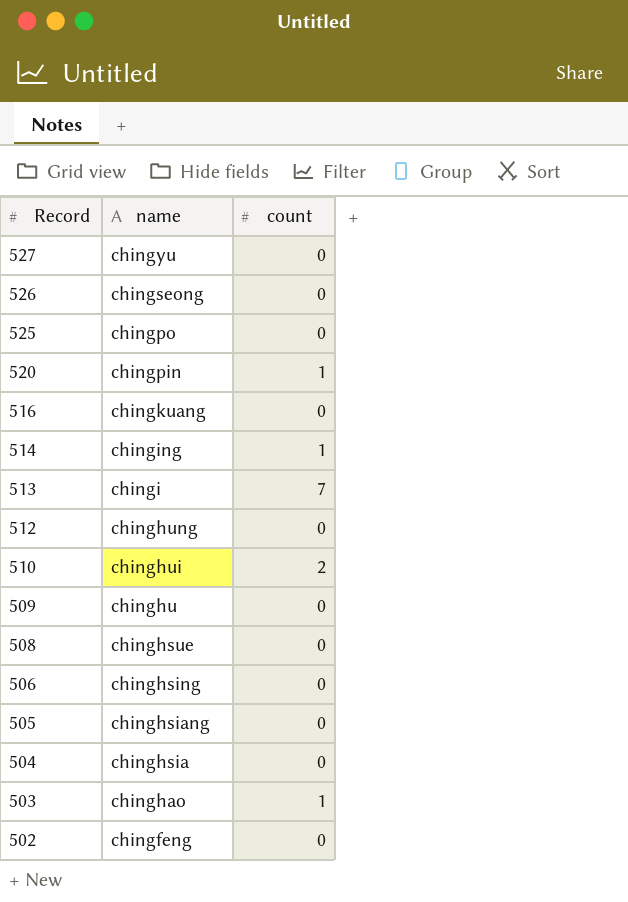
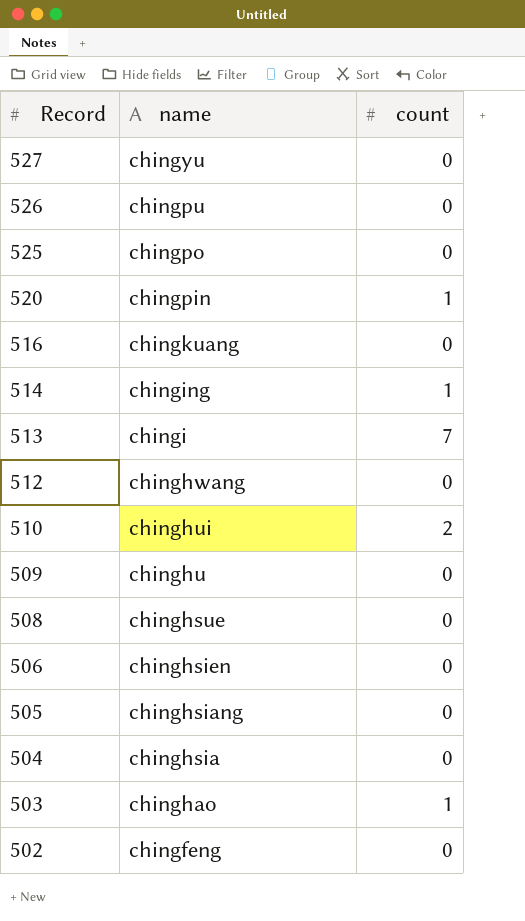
526 | name: chingseong -> chingpu
512 | name: chinghung -> chinghwang
506 | name: chinghsing -> chinghsien

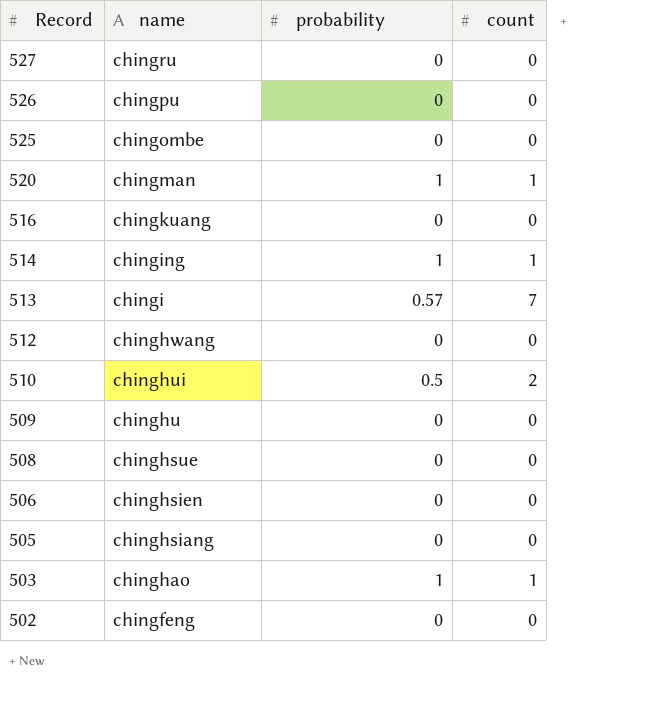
column probability | position: none -> 3
row 504: chinghsia | 0 -> none
527 | name: chingyu -> chingru
525 | name: chingpo -> chingombe
520 | name: chingpin -> chingman

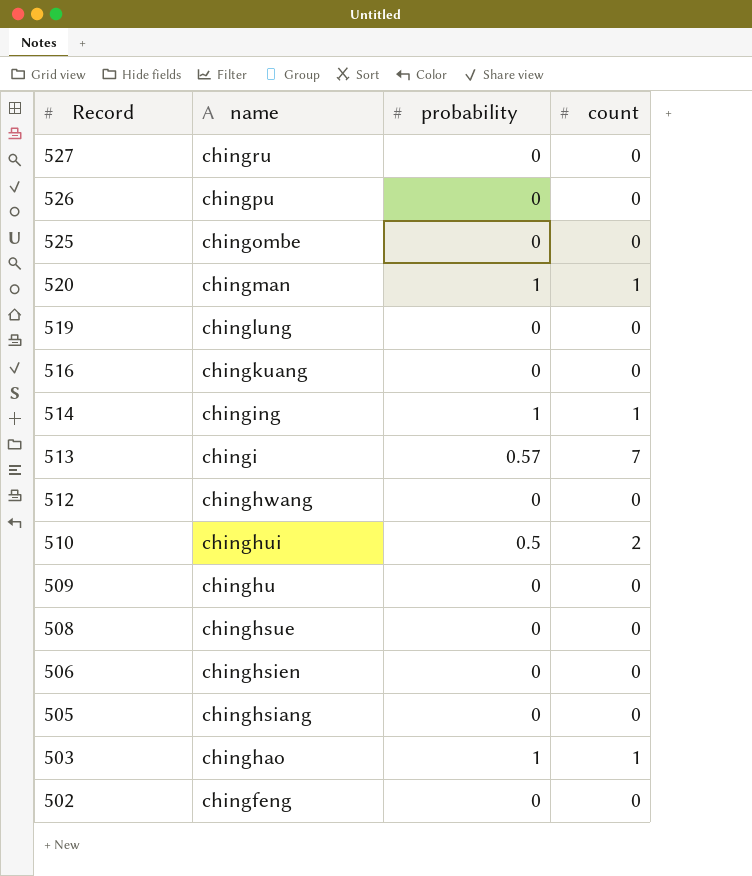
row 519: none -> chinglung | 0 | 0

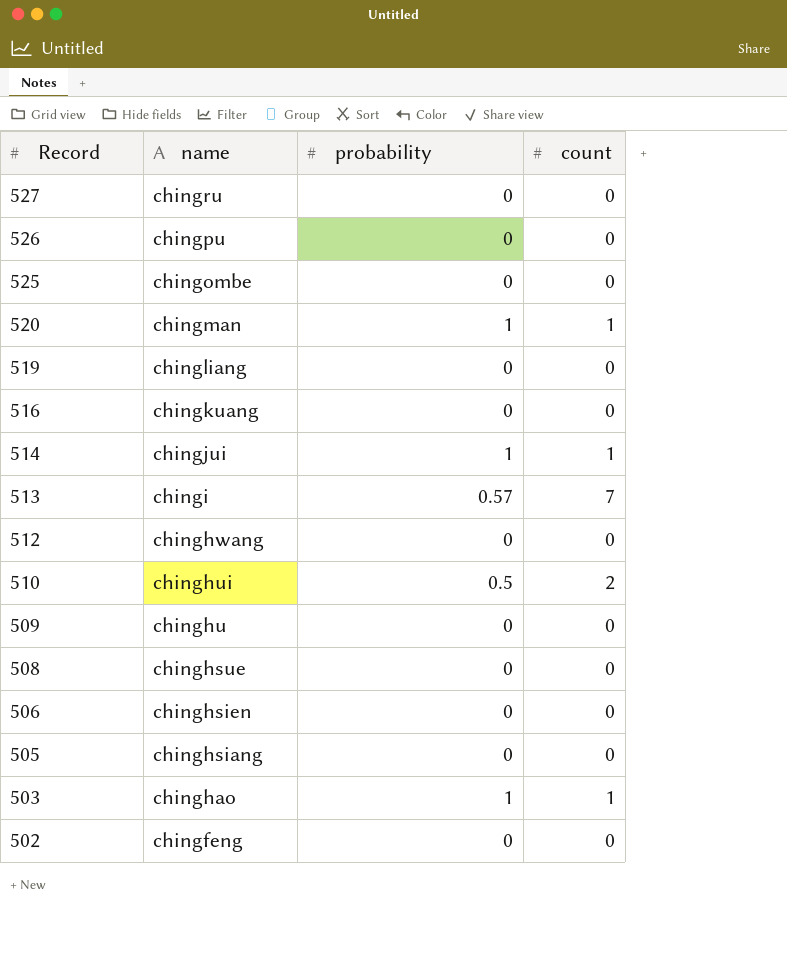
519 | name: chinglung -> chingliang
514 | name: chinging -> chingjui

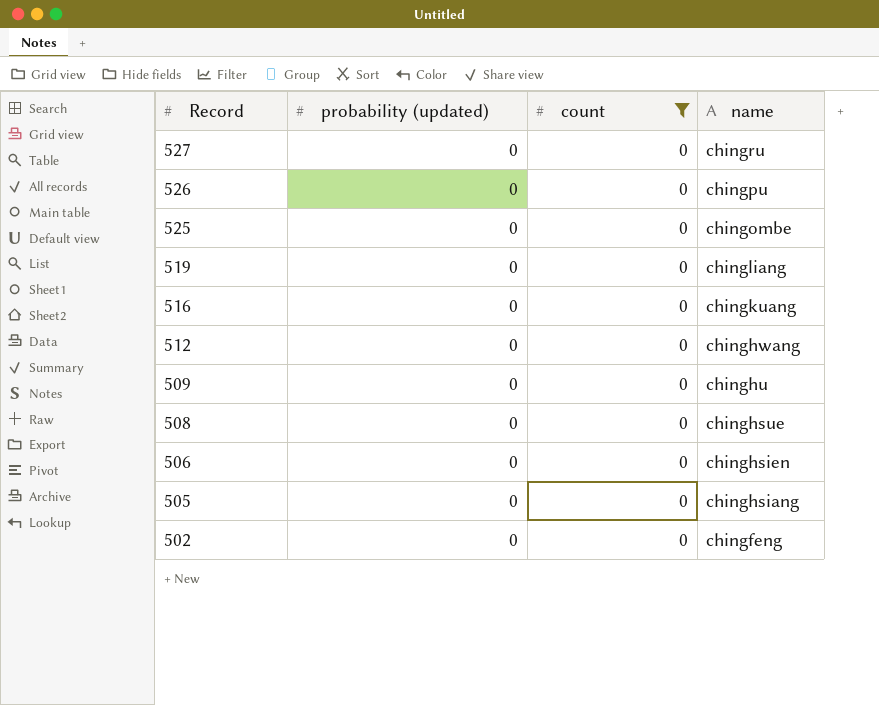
filter: none -> count = 0
column name: probability -> probability (updated)
column name | position: 2 -> 4

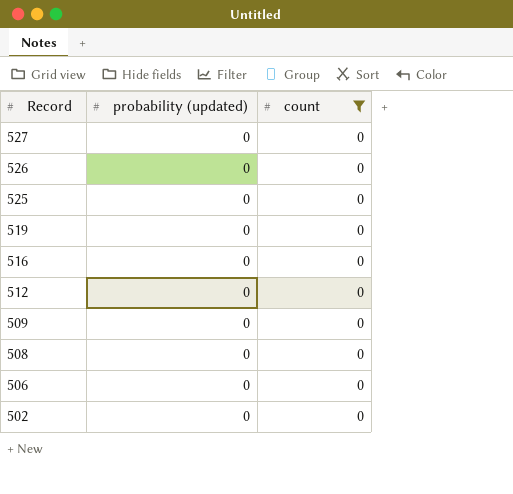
column name | position: 4 -> none
row 505: 0 | 0 | chinghsiang -> none

